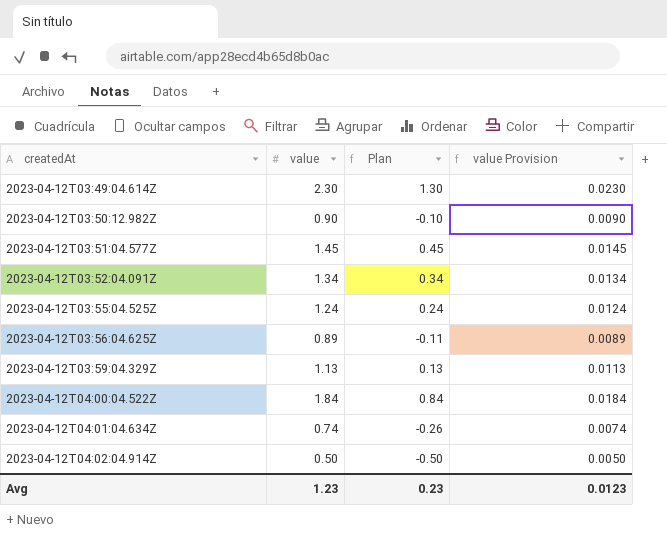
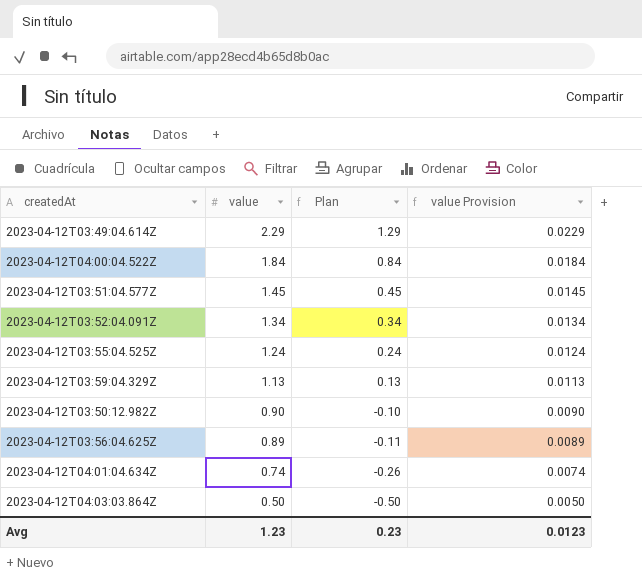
row order: createdAt ascending -> value descending
row 2023-04-12T04:02:04.914Z: 0.50 | -0.50 | 0.0050 -> none
2023-04-12T03:49:04.614Z | value: 2.30 -> 2.29
2023-04-12T03:49:04.614Z | Plan: 1.30 -> 1.29
2023-04-12T03:49:04.614Z | value Provision: 0.0230 -> 0.0229
row 2023-04-12T04:03:03.864Z: none -> 0.50 | -0.50 | 0.0050

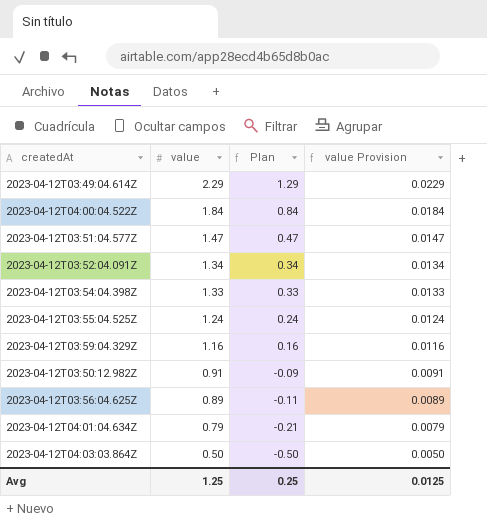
2023-04-12T03:51:04.577Z | value: 1.45 -> 1.47
2023-04-12T03:51:04.577Z | Plan: 0.45 -> 0.47
2023-04-12T03:51:04.577Z | value Provision: 0.0145 -> 0.0147
row 2023-04-12T03:54:04.398Z: none -> 1.33 | 0.33 | 0.0133
2023-04-12T03:59:04.329Z | value: 1.13 -> 1.16
2023-04-12T03:59:04.329Z | Plan: 0.13 -> 0.16
2023-04-12T03:59:04.329Z | value Provision: 0.0113 -> 0.0116
2023-04-12T03:50:12.982Z | value: 0.90 -> 0.91
2023-04-12T03:50:12.982Z | Plan: -0.10 -> -0.09
2023-04-12T03:50:12.982Z | value Provision: 0.0090 -> 0.0091
2023-04-12T04:01:04.634Z | value: 0.74 -> 0.79
2023-04-12T04:01:04.634Z | Plan: -0.26 -> -0.21
2023-04-12T04:01:04.634Z | value Provision: 0.0074 -> 0.0079
Avg | value: 1.23 -> 1.25
Avg | Plan: 0.23 -> 0.25
Avg | value Provision: 0.0123 -> 0.0125

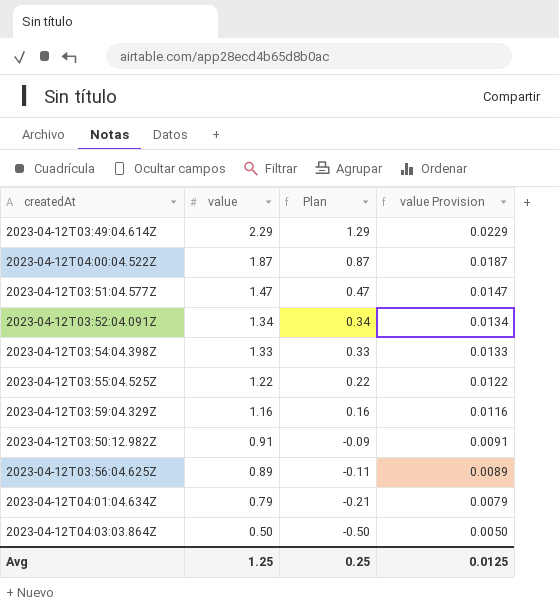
2023-04-12T04:00:04.522Z | value: 1.84 -> 1.87
2023-04-12T04:00:04.522Z | Plan: 0.84 -> 0.87
2023-04-12T04:00:04.522Z | value Provision: 0.0184 -> 0.0187
2023-04-12T03:55:04.525Z | value: 1.24 -> 1.22
2023-04-12T03:55:04.525Z | Plan: 0.24 -> 0.22
2023-04-12T03:55:04.525Z | value Provision: 0.0124 -> 0.0122

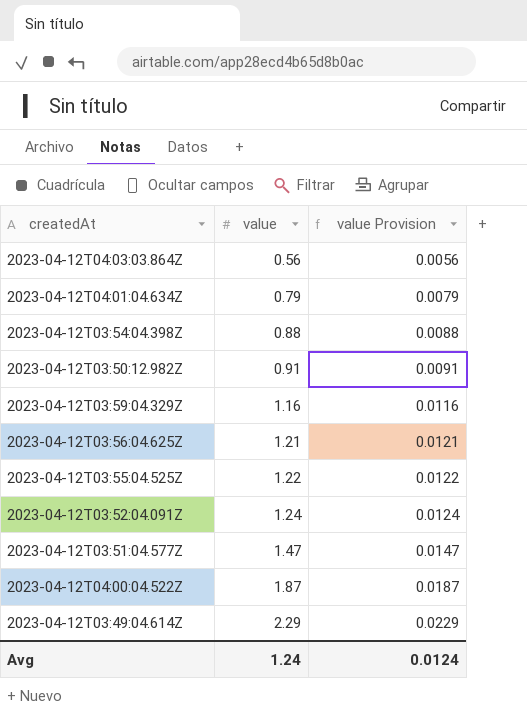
row order: value descending -> value ascending
column Plan | formula: [value] - 1 -> none
2023-04-12T04:03:03.864Z | value: 0.50 -> 0.56
2023-04-12T04:03:03.864Z | value Provision: 0.0050 -> 0.0056
2023-04-12T03:54:04.398Z | value: 1.33 -> 0.88
2023-04-12T03:54:04.398Z | value Provision: 0.0133 -> 0.0088
2023-04-12T03:56:04.625Z | value: 0.89 -> 1.21
2023-04-12T03:56:04.625Z | value Provision: 0.0089 -> 0.0121
2023-04-12T03:52:04.091Z | value: 1.34 -> 1.24
2023-04-12T03:52:04.091Z | value Provision: 0.0134 -> 0.0124
Avg | value: 1.25 -> 1.24
Avg | value Provision: 0.0125 -> 0.0124

